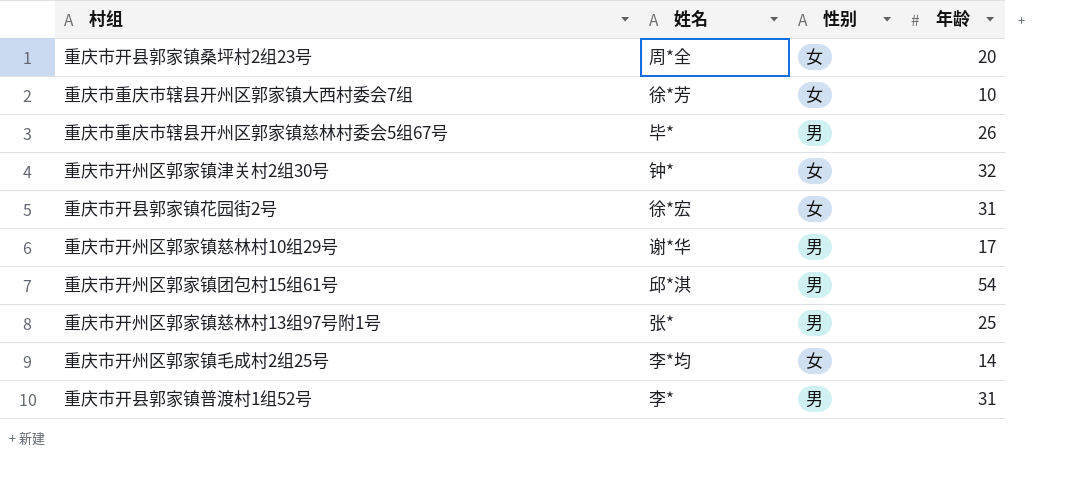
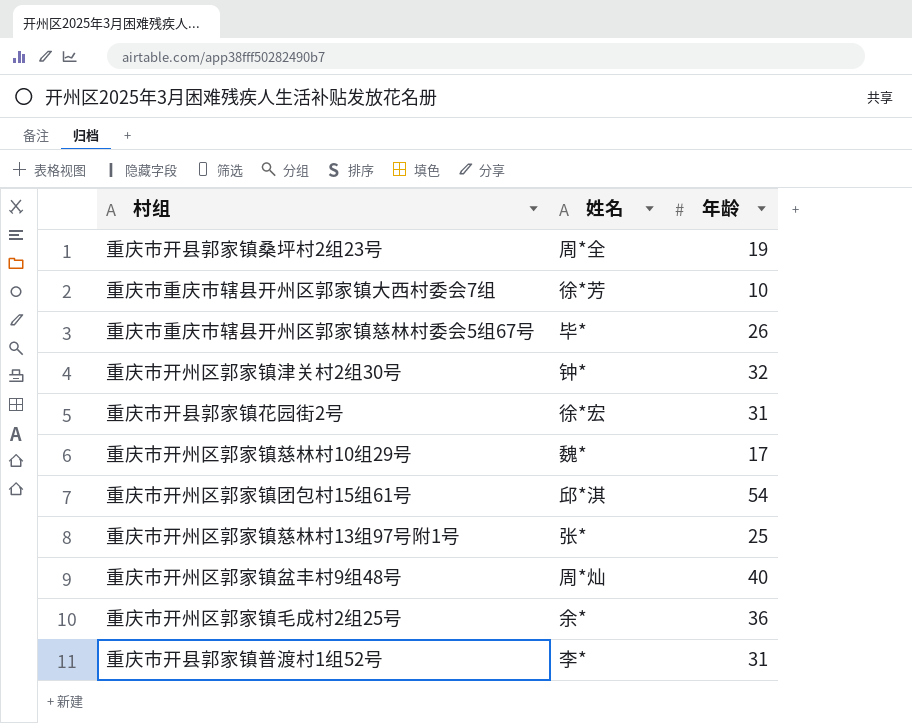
column 性别 | position: 3 -> none
重庆市开县郭家镇桑坪村2组23号 | 年龄: 20 -> 19
重庆市开州区郭家镇慈林村10组29号 | 姓名: 谢*华 -> 魏*
row 重庆市开州区郭家镇盆丰村9组48号: none -> 周*灿 | 40
重庆市开州区郭家镇毛成村2组25号 | 姓名: 李*均 -> 余*
重庆市开州区郭家镇毛成村2组25号 | 年龄: 14 -> 36

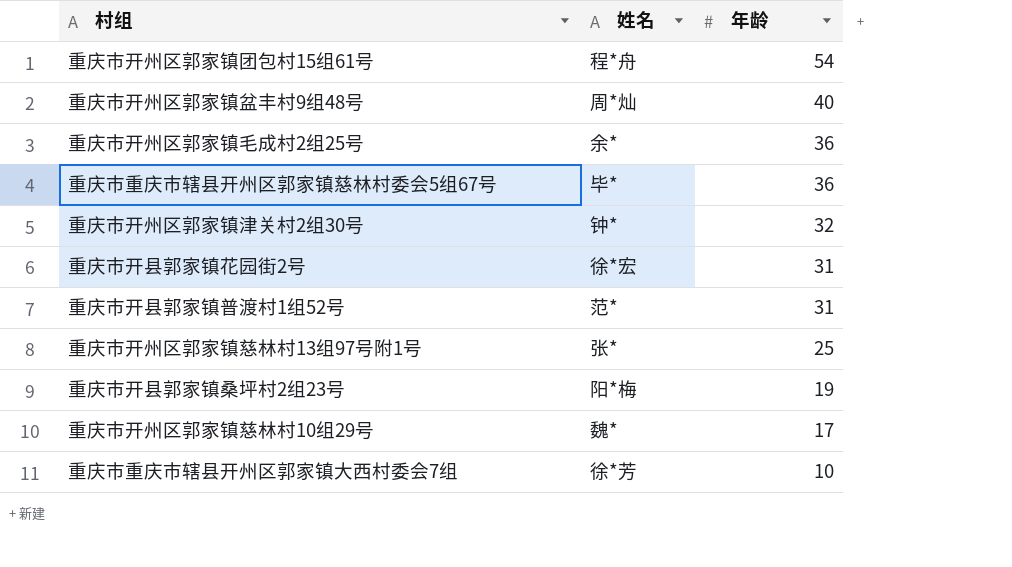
row order: none -> 年龄 descending
重庆市开州区郭家镇团包村15组61号 | 姓名: 邱*淇 -> 程*舟
重庆市重庆市辖县开州区郭家镇慈林村委会5组67号 | 年龄: 26 -> 36
重庆市开县郭家镇普渡村1组52号 | 姓名: 李* -> 范*
重庆市开县郭家镇桑坪村2组23号 | 姓名: 周*全 -> 阳*梅

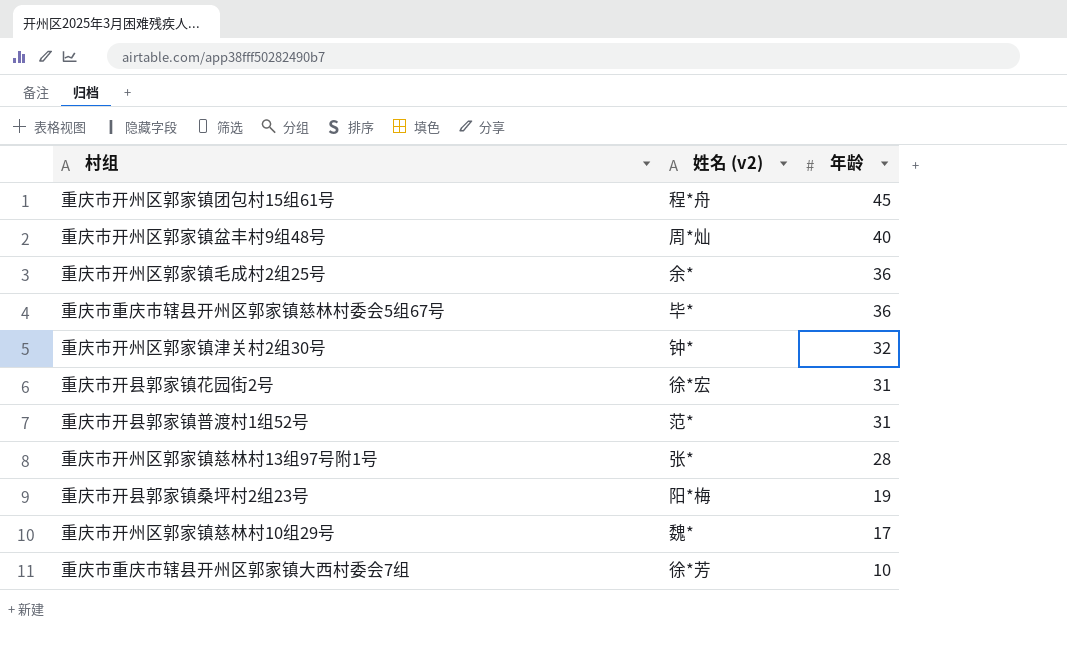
column name: 姓名 -> 姓名 (v2)
重庆市开州区郭家镇团包村15组61号 | 年龄: 54 -> 45
重庆市开州区郭家镇慈林村13组97号附1号 | 年龄: 25 -> 28

